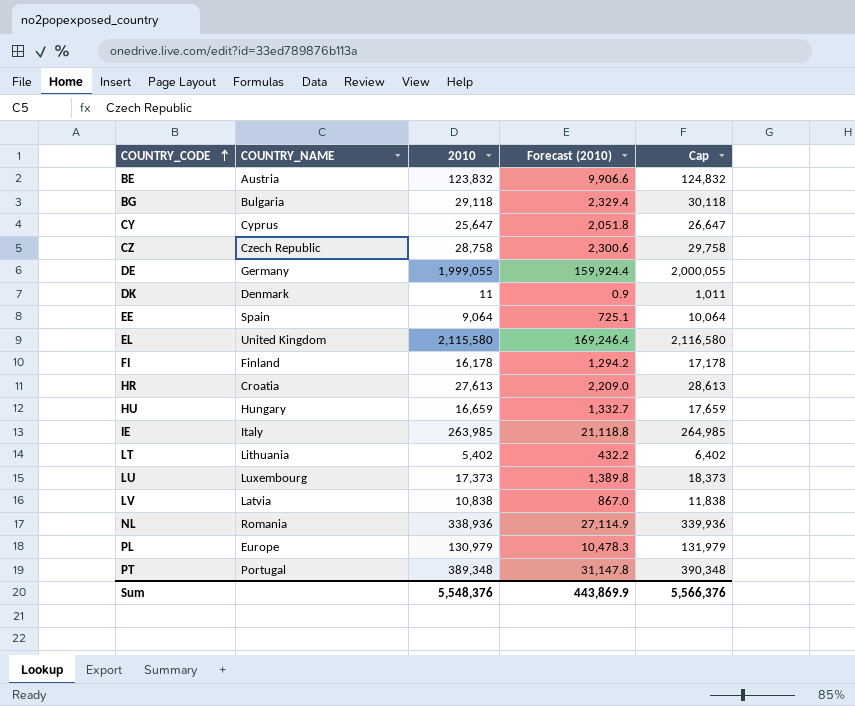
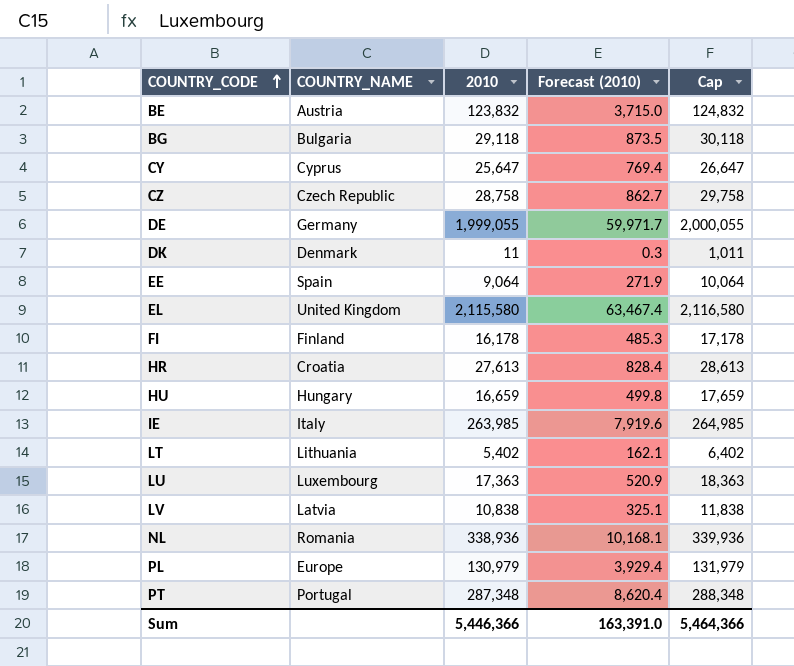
column Forecast (2010) | formula: [2010] * 0.08 -> [2010] * 0.03
LU | 2010: 17,373 -> 17,363
LU | Cap: 18,373 -> 18,363
PT | 2010: 389,348 -> 287,348
PT | Cap: 390,348 -> 288,348
Sum | 2010: 5,548,376 -> 5,446,366
Sum | Forecast (2010): 443,869.9 -> 163,391.0
Sum | Cap: 5,566,376 -> 5,464,366

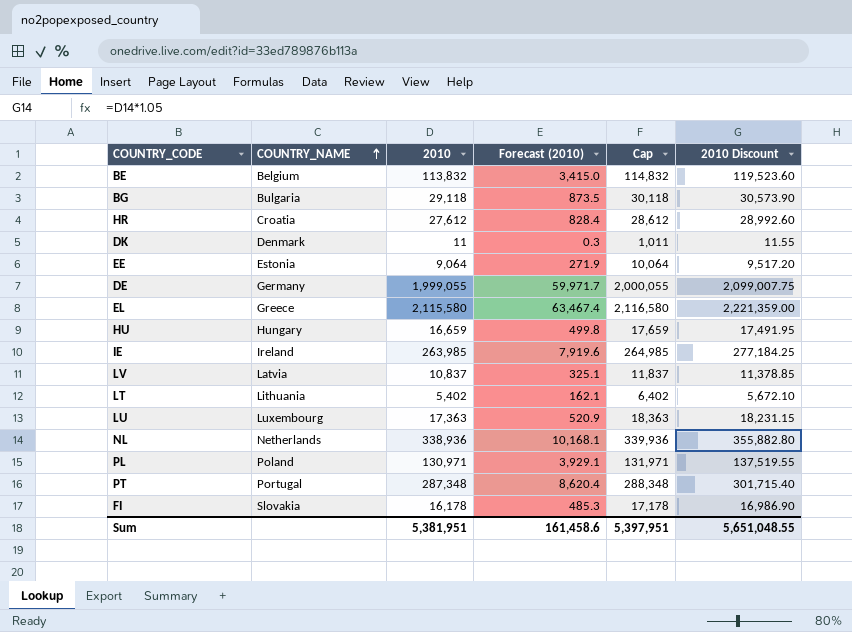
row order: COUNTRY_CODE ascending -> COUNTRY_NAME ascending
column 2010 Discount | formula: none -> [2010] * 1.05
row CY: Cyprus | 25,647 | 769.4 | 26,647 -> none
row CZ: Czech Republic | 28,758 | 862.7 | 29,758 -> none
BE | COUNTRY_NAME: Austria -> Belgium
BE | 2010: 123,832 -> 113,832
BE | Forecast (2010): 3,715.0 -> 3,415.0
BE | Cap: 124,832 -> 114,832
HR | 2010: 27,613 -> 27,612
HR | Cap: 28,613 -> 28,612
EE | COUNTRY_NAME: Spain -> Estonia
EL | COUNTRY_NAME: United Kingdom -> Greece
IE | COUNTRY_NAME: Italy -> Ireland
LV | 2010: 10,838 -> 10,837
LV | Cap: 11,838 -> 11,837
NL | COUNTRY_NAME: Romania -> Netherlands
PL | COUNTRY_NAME: Europe -> Poland
PL | 2010: 130,979 -> 130,971
PL | Forecast (2010): 3,929.4 -> 3,929.1
PL | Cap: 131,979 -> 131,971
FI | COUNTRY_NAME: Finland -> Slovakia
Sum | 2010: 5,446,366 -> 5,381,951
Sum | Forecast (2010): 163,391.0 -> 161,458.6
Sum | Cap: 5,464,366 -> 5,397,951

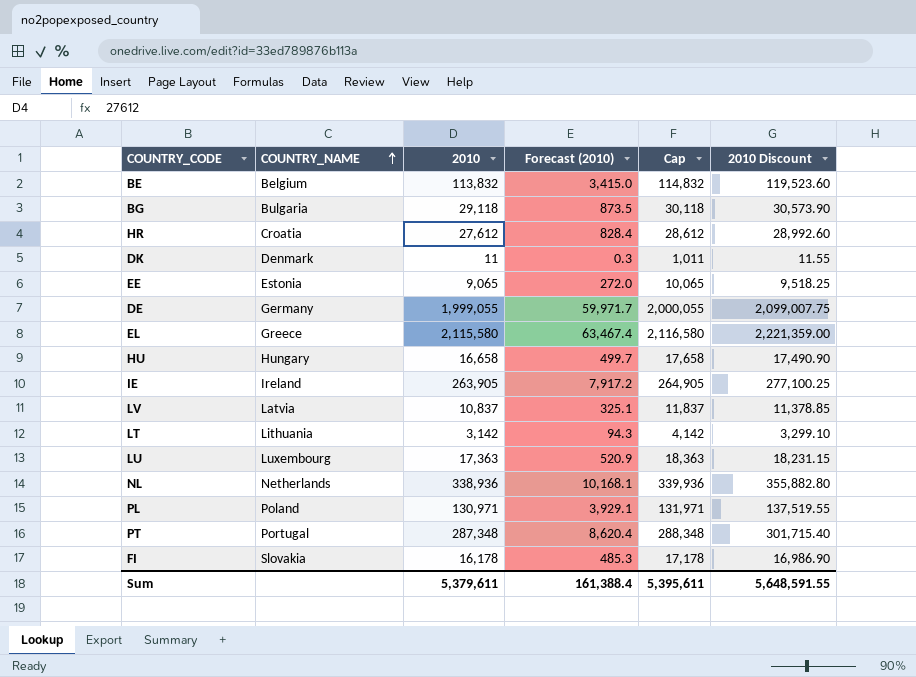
EE | 2010: 9,064 -> 9,065
EE | Forecast (2010): 271.9 -> 272.0
EE | Cap: 10,064 -> 10,065
EE | 2010 Discount: 9,517.20 -> 9,518.25
HU | 2010: 16,659 -> 16,658
HU | Forecast (2010): 499.8 -> 499.7
HU | Cap: 17,659 -> 17,658
HU | 2010 Discount: 17,491.95 -> 17,490.90
IE | 2010: 263,985 -> 263,905
IE | Forecast (2010): 7,919.6 -> 7,917.2
IE | Cap: 264,985 -> 264,905
IE | 2010 Discount: 277,184.25 -> 277,100.25
LT | 2010: 5,402 -> 3,142
LT | Forecast (2010): 162.1 -> 94.3
LT | Cap: 6,402 -> 4,142
LT | 2010 Discount: 5,672.10 -> 3,299.10
Sum | 2010: 5,381,951 -> 5,379,611
Sum | Forecast (2010): 161,458.6 -> 161,388.4
Sum | Cap: 5,397,951 -> 5,395,611
Sum | 2010 Discount: 5,651,048.55 -> 5,648,591.55

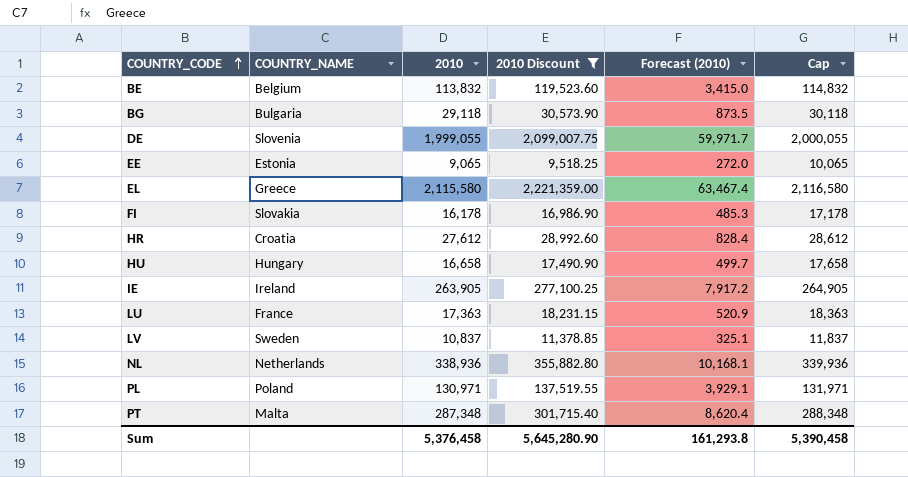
filter: none -> 2010 Discount >= 9,518.25
row order: COUNTRY_NAME ascending -> COUNTRY_CODE ascending
column 2010 Discount | position: 6 -> 4
DE | COUNTRY_NAME: Germany -> Slovenia
LU | COUNTRY_NAME: Luxembourg -> France
LV | COUNTRY_NAME: Latvia -> Sweden
PT | COUNTRY_NAME: Portugal -> Malta
Sum | 2010: 5,379,611 -> 5,376,458
Sum | 2010 Discount: 5,648,591.55 -> 5,645,280.90
Sum | Forecast (2010): 161,388.4 -> 161,293.8
Sum | Cap: 5,395,611 -> 5,390,458

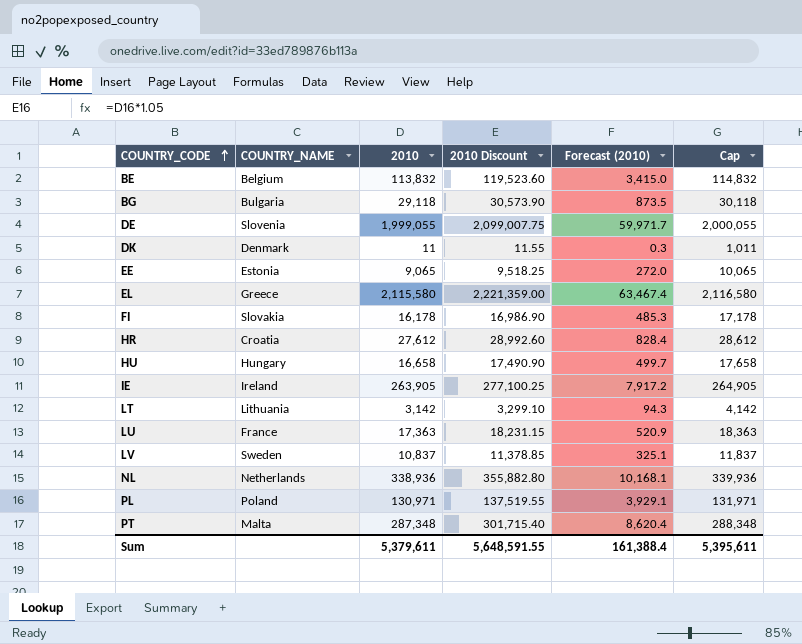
filter: 2010 Discount >= 9,518.25 -> none
Sum | 2010: 5,376,458 -> 5,379,611
Sum | 2010 Discount: 5,645,280.90 -> 5,648,591.55
Sum | Forecast (2010): 161,293.8 -> 161,388.4
Sum | Cap: 5,390,458 -> 5,395,611

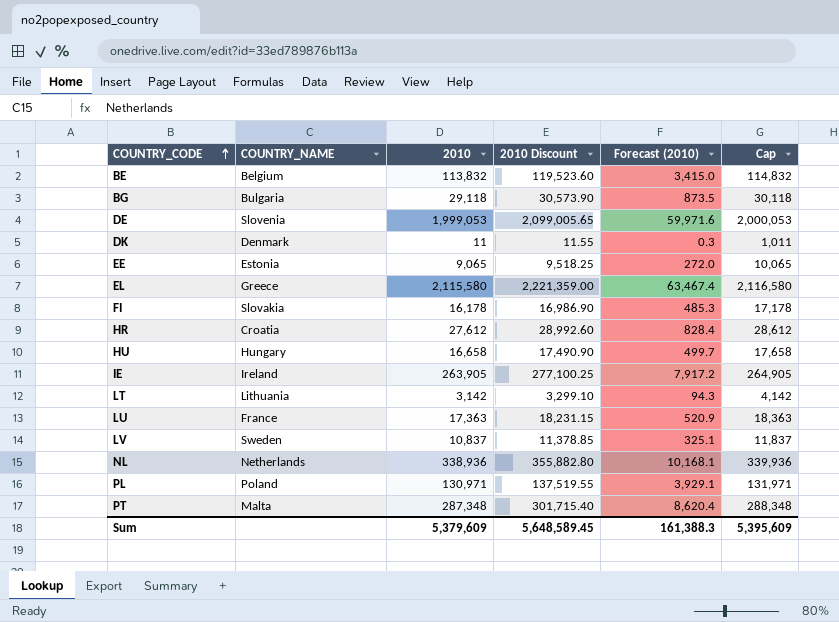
DE | 2010: 1,999,055 -> 1,999,053
DE | 2010 Discount: 2,099,007.75 -> 2,099,005.65
DE | Forecast (2010): 59,971.7 -> 59,971.6
DE | Cap: 2,000,055 -> 2,000,053
Sum | 2010: 5,379,611 -> 5,379,609
Sum | 2010 Discount: 5,648,591.55 -> 5,648,589.45
Sum | Forecast (2010): 161,388.4 -> 161,388.3
Sum | Cap: 5,395,611 -> 5,395,609

